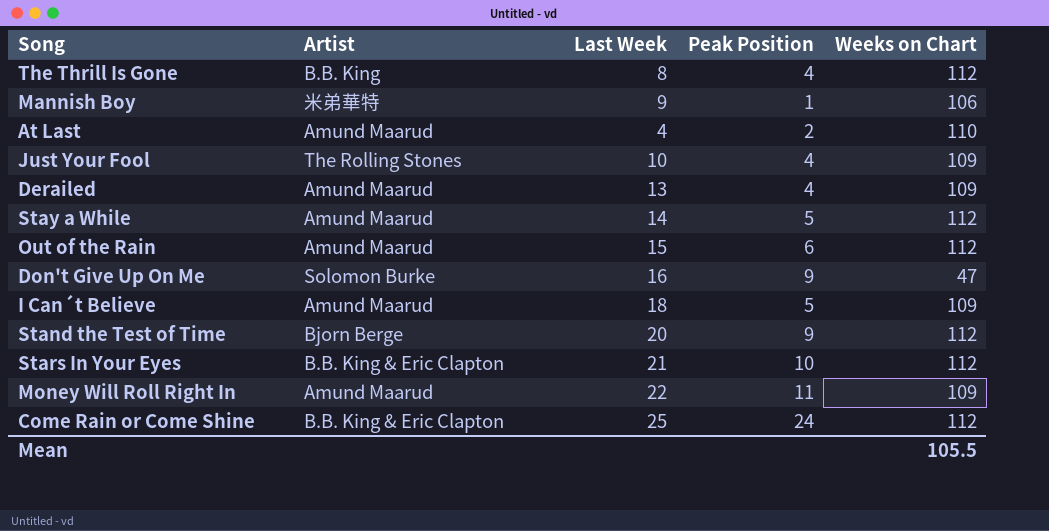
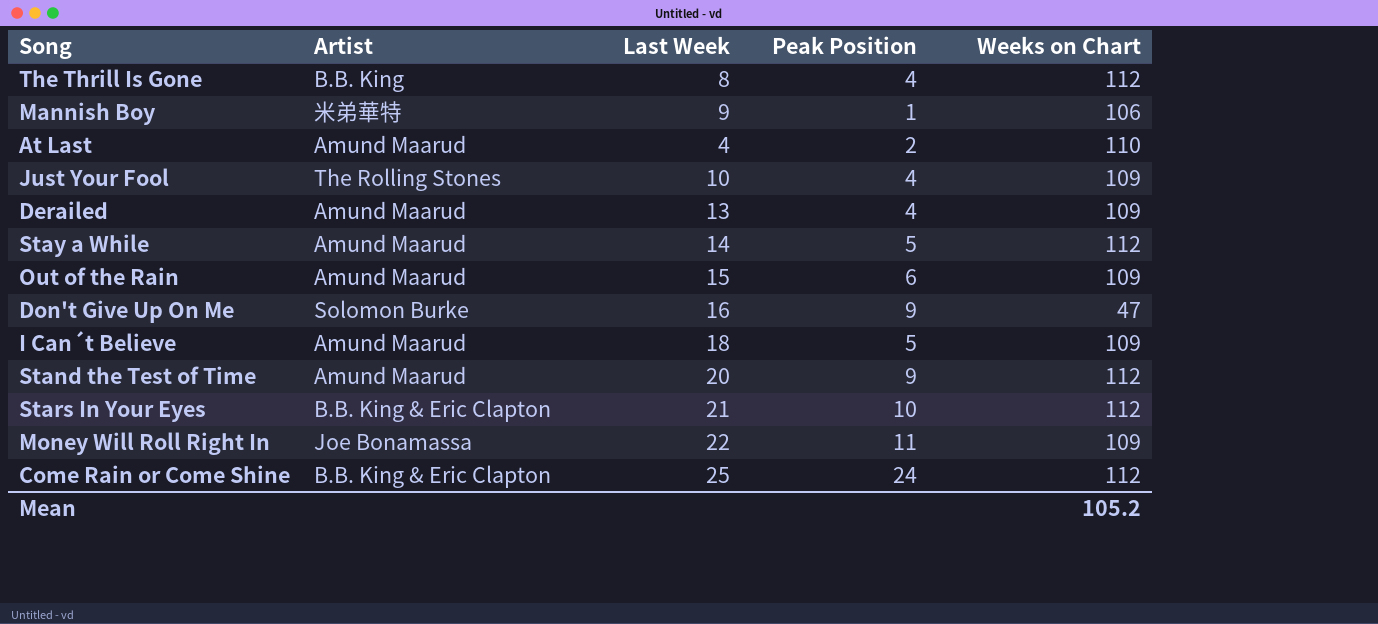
Out of the Rain | Weeks on Chart: 112 -> 109
Stand the Test of Time | Artist: Bjorn Berge -> Amund Maarud
Money Will Roll Right In | Artist: Amund Maarud -> Joe Bonamassa
Mean | Weeks on Chart: 105.5 -> 105.2

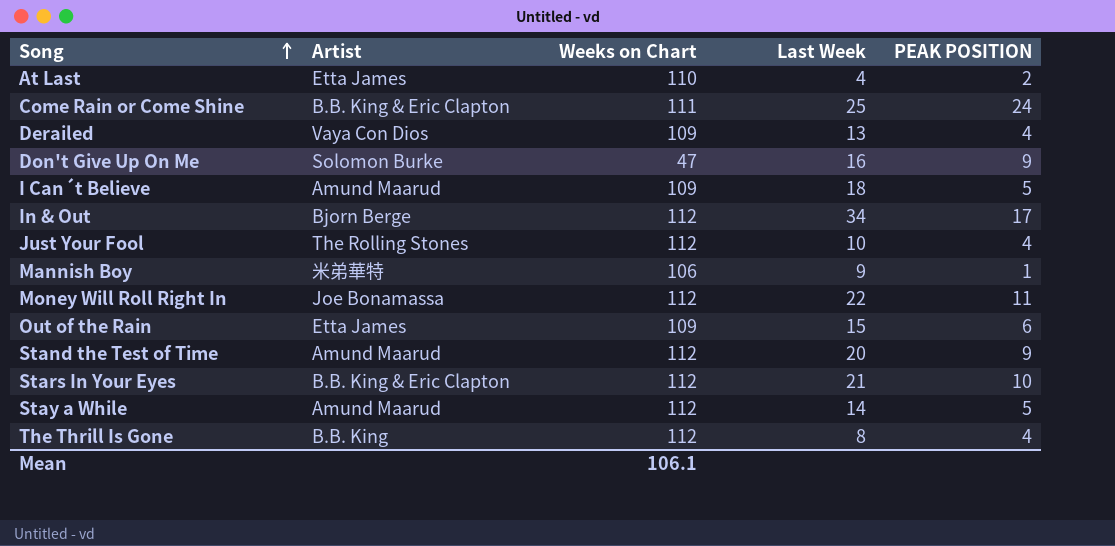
row order: none -> Song ascending
column Weeks on Chart | position: 5 -> 3
column name: Peak Position -> PEAK POSITION
At Last | Artist: Amund Maarud -> Etta James
Come Rain or Come Shine | Weeks on Chart: 112 -> 111
Derailed | Artist: Amund Maarud -> Vaya Con Dios
row In & Out: none -> Bjorn Berge | 112 | 34 | 17
Just Your Fool | Weeks on Chart: 109 -> 112
Money Will Roll Right In | Weeks on Chart: 109 -> 112
Out of the Rain | Artist: Amund Maarud -> Etta James
Mean | Weeks on Chart: 105.2 -> 106.1

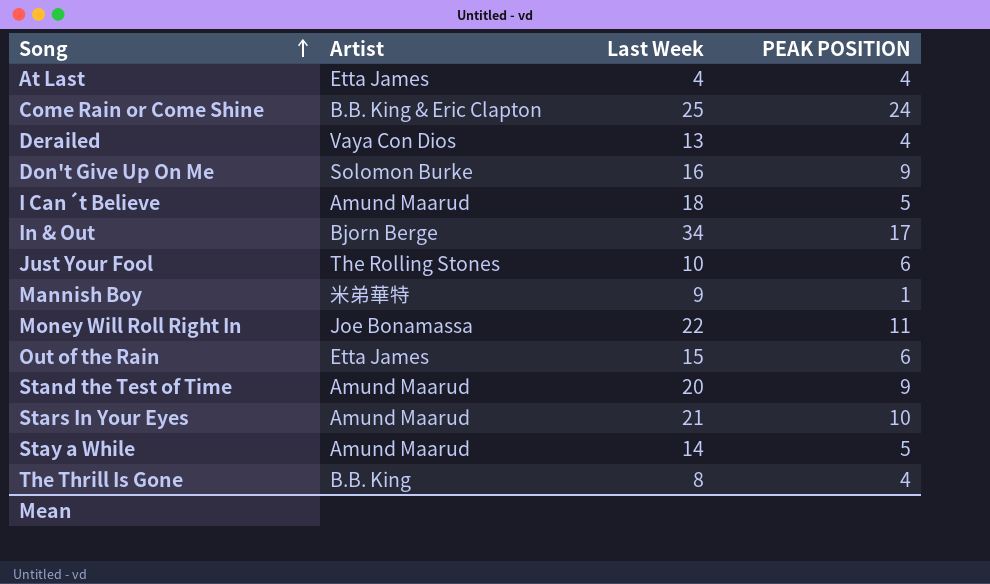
column Weeks on Chart | position: 3 -> none
At Last | PEAK POSITION: 2 -> 4
Just Your Fool | PEAK POSITION: 4 -> 6
Stars In Your Eyes | Artist: B.B. King & Eric Clapton -> Amund Maarud

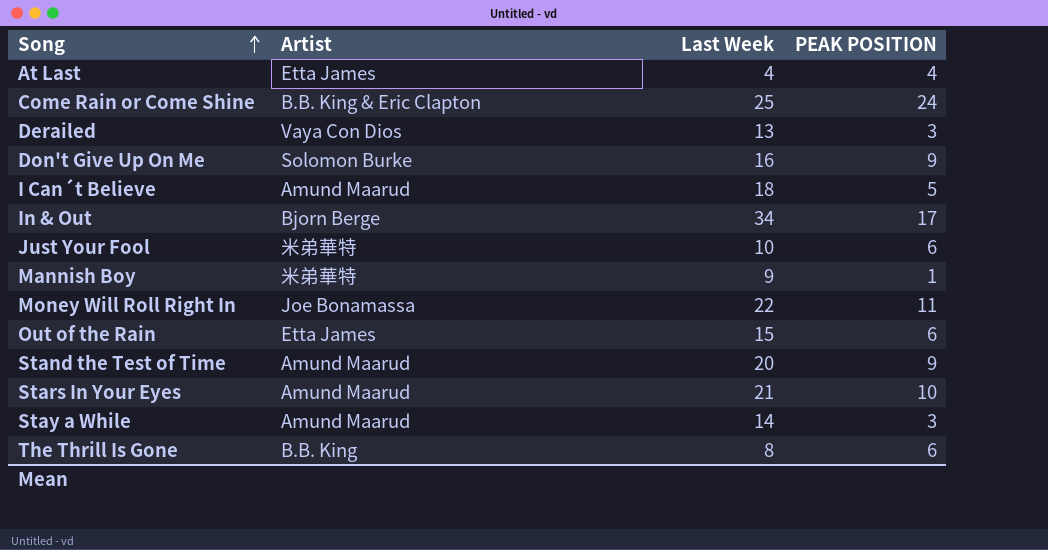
Derailed | PEAK POSITION: 4 -> 3
Just Your Fool | Artist: The Rolling Stones -> 米弟華特
Stay a While | PEAK POSITION: 5 -> 3
The Thrill Is Gone | PEAK POSITION: 4 -> 6

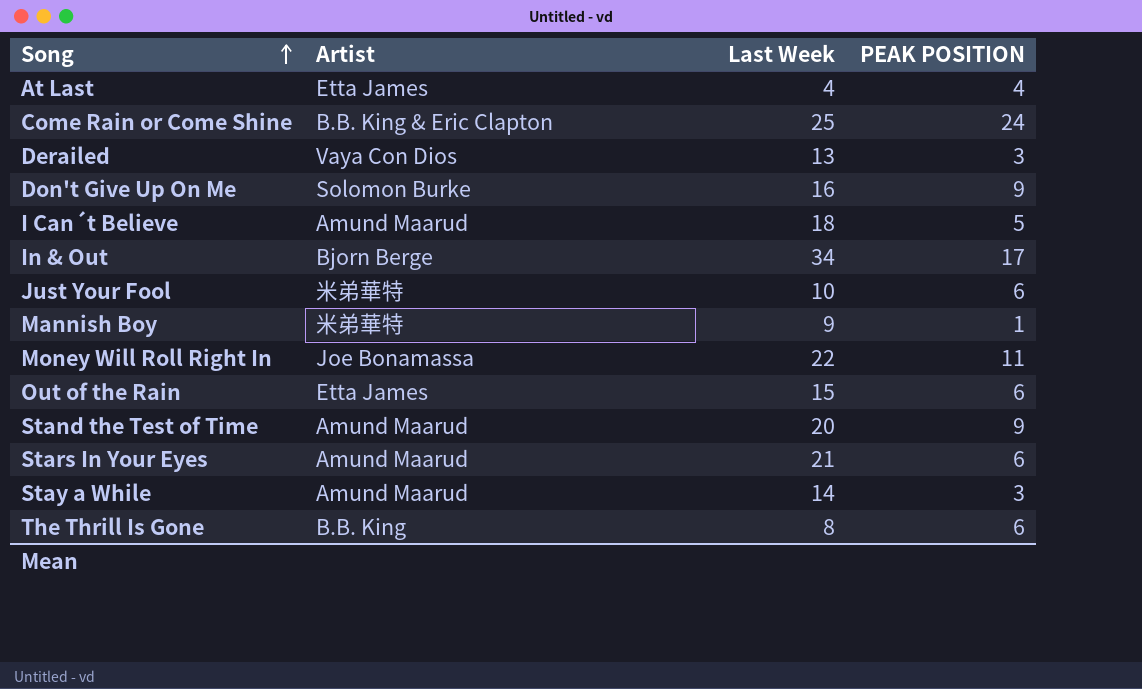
Stars In Your Eyes | PEAK POSITION: 10 -> 6

